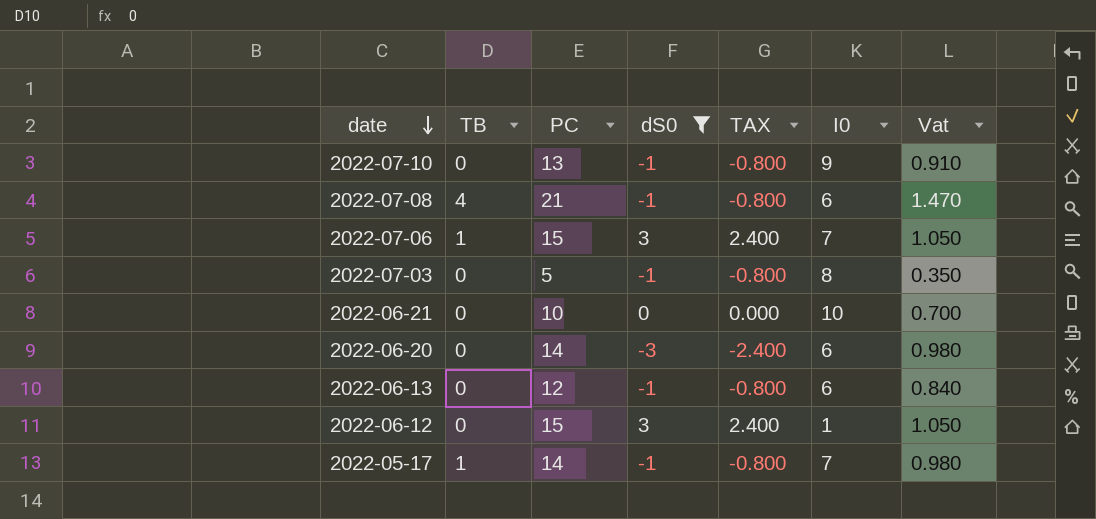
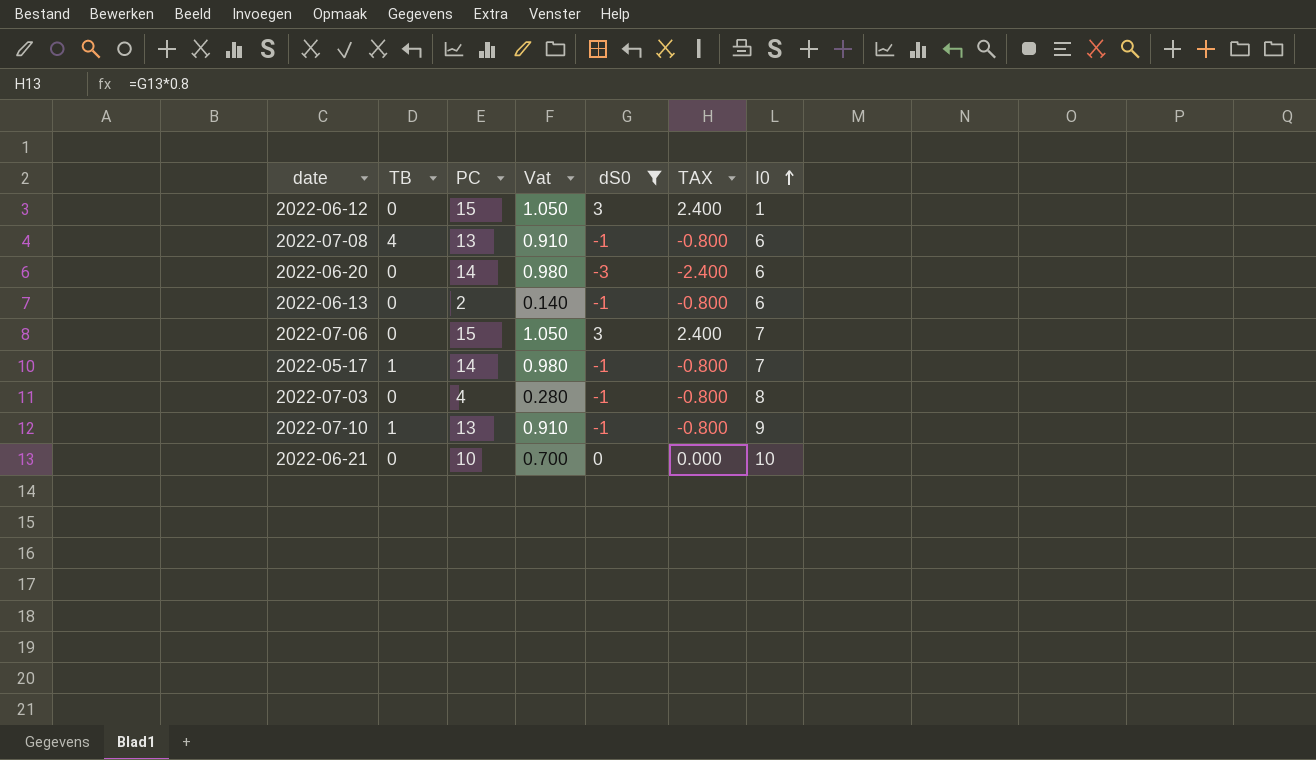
row order: date descending -> I0 ascending
column Vat | position: 7 -> 4
2022-07-08 | PC: 21 -> 13
2022-07-08 | Vat: 1.470 -> 0.910
2022-06-13 | PC: 12 -> 2
2022-06-13 | Vat: 0.840 -> 0.140
2022-07-06 | TB: 1 -> 0
2022-07-03 | PC: 5 -> 4
2022-07-03 | Vat: 0.350 -> 0.280
2022-07-10 | TB: 0 -> 1

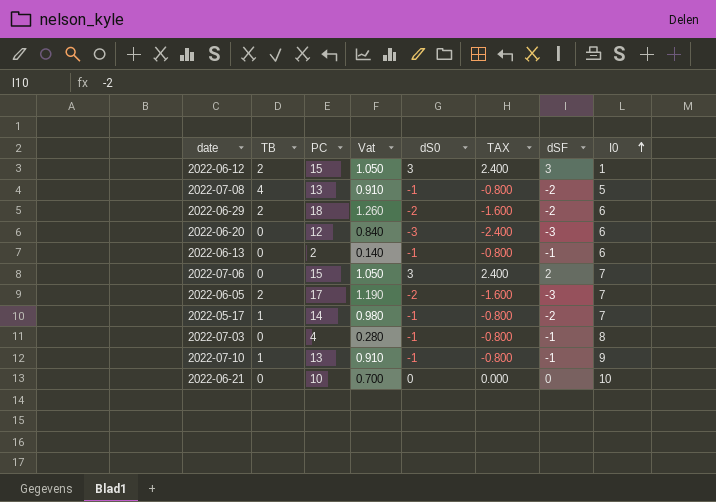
filter: dS0 != -2 -> none
column dSF | position: none -> 7
2022-06-12 | TB: 0 -> 2
2022-07-08 | I0: 6 -> 5
2022-06-20 | PC: 14 -> 12
2022-06-20 | Vat: 0.980 -> 0.840

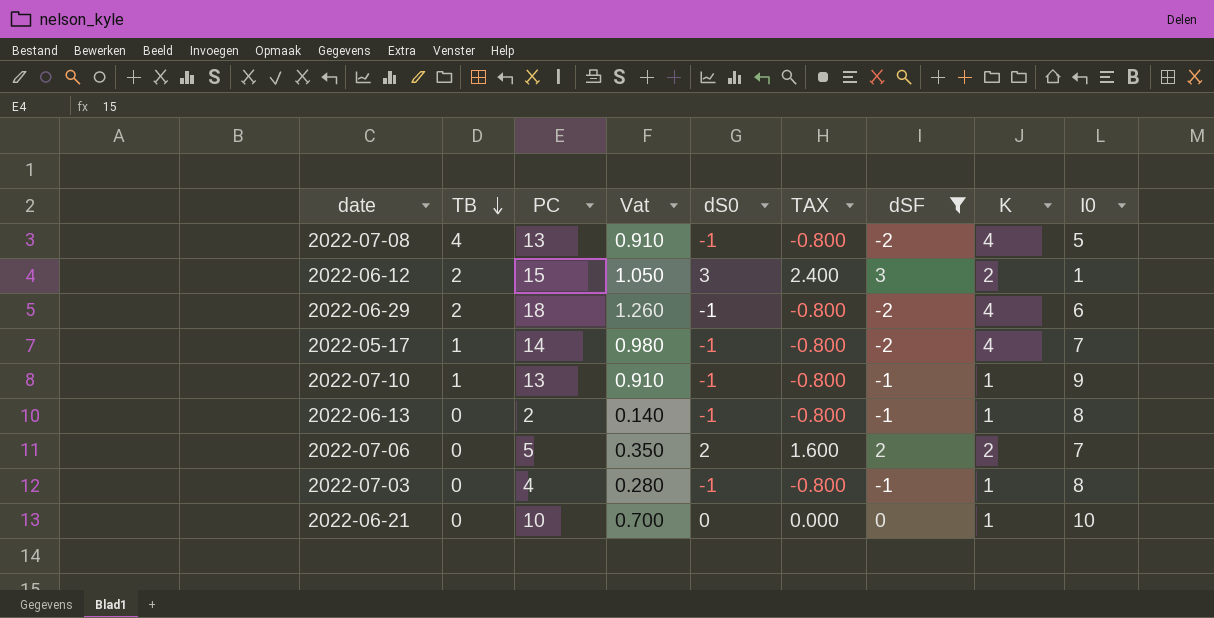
filter: none -> dSF != -3
row order: I0 ascending -> TB descending
column K | position: none -> 8
2022-06-29 | dS0: -2 -> -1
2022-06-29 | TAX: -1.600 -> -0.800
2022-06-13 | I0: 6 -> 8
2022-07-06 | PC: 15 -> 5
2022-07-06 | Vat: 1.050 -> 0.350
2022-07-06 | dS0: 3 -> 2
2022-07-06 | TAX: 2.400 -> 1.600

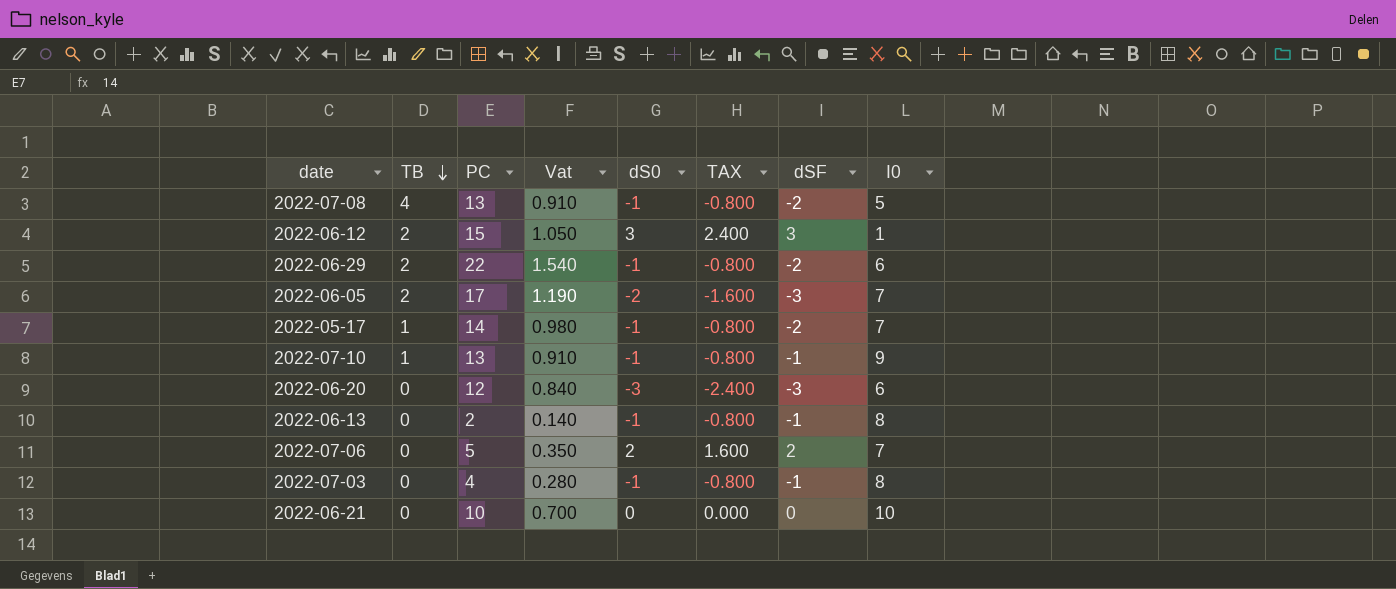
filter: dSF != -3 -> none
column K | position: 8 -> none
2022-06-29 | PC: 18 -> 22
2022-06-29 | Vat: 1.260 -> 1.540

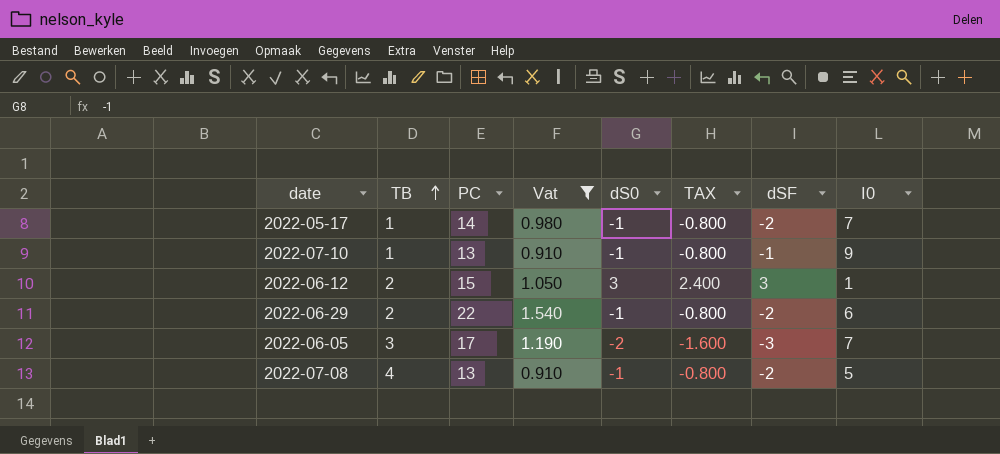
filter: none -> Vat >= 0.910
row order: TB descending -> TB ascending
2022-06-05 | TB: 2 -> 3

